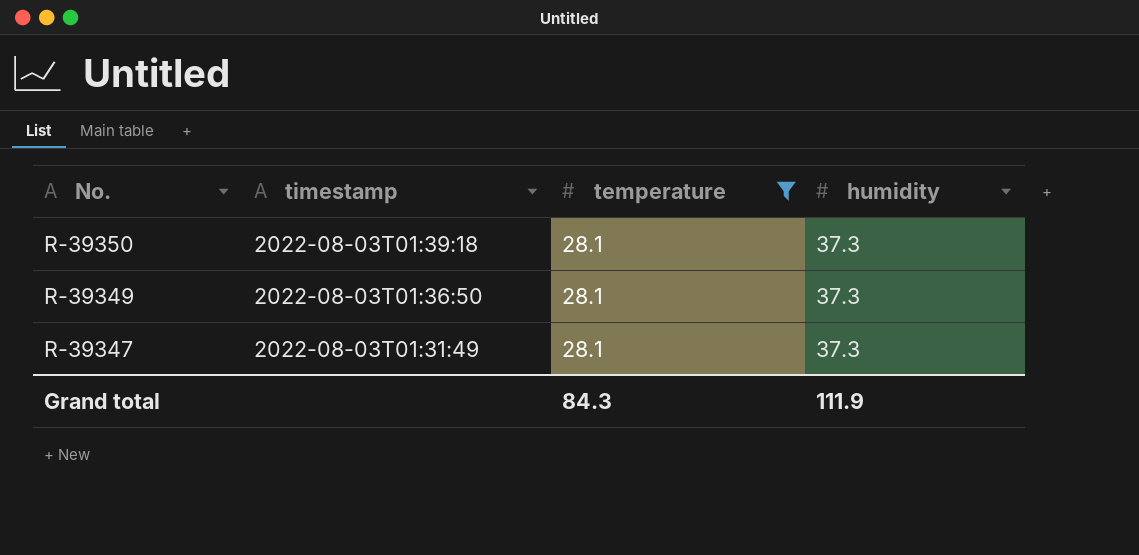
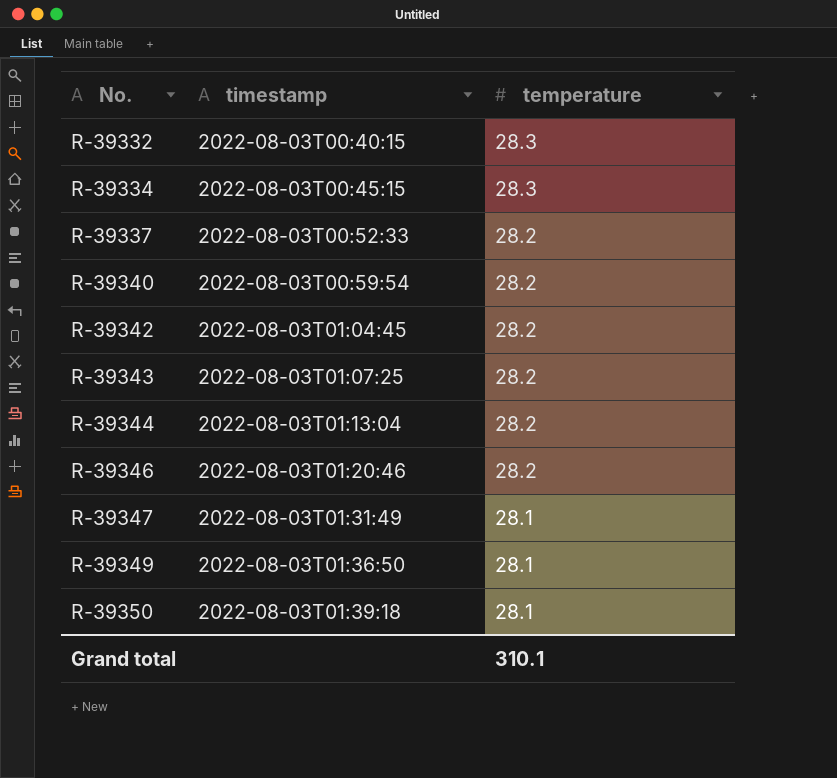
filter: temperature = 28.1 -> none
row order: No. descending -> No. ascending
column humidity | position: 4 -> none
Grand total | temperature: 84.3 -> 310.1

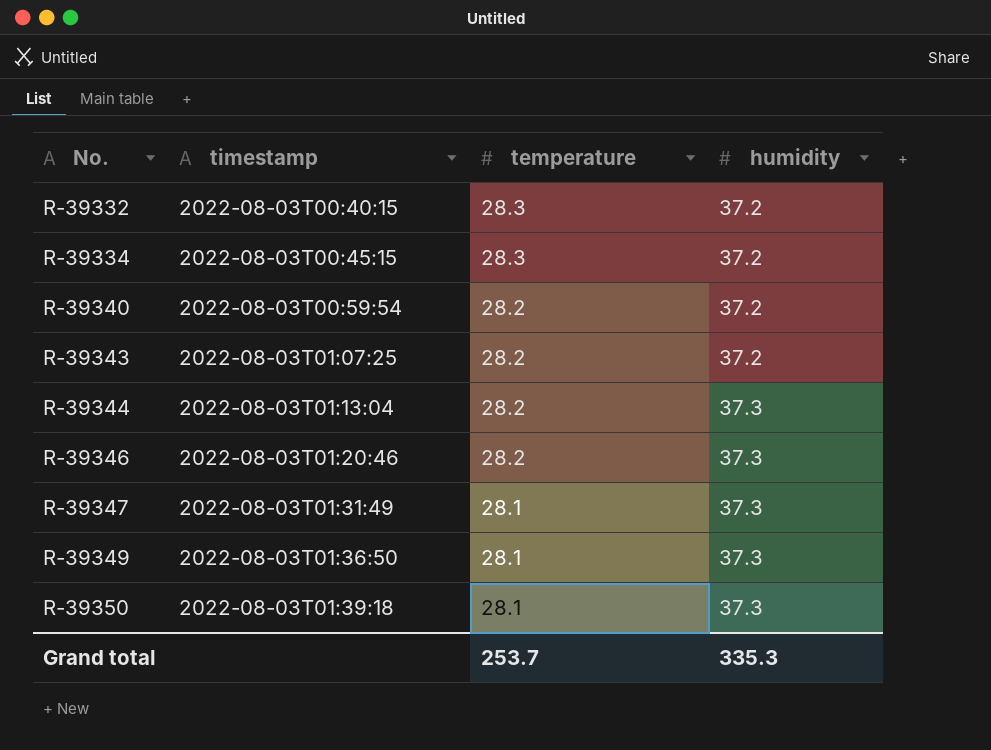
column humidity | position: none -> 4
row R-39337: 2022-08-03T00:52:33 | 28.2 -> none
row R-39342: 2022-08-03T01:04:45 | 28.2 -> none
Grand total | temperature: 310.1 -> 253.7

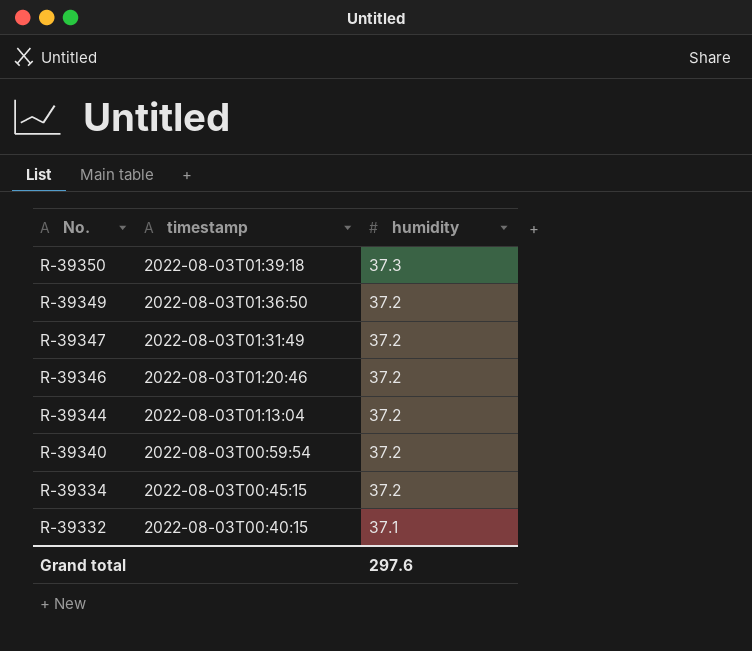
row order: No. ascending -> No. descending
column temperature | position: 3 -> none
row R-39343: 2022-08-03T01:07:25 | 28.2 | 37.2 -> none
R-39349 | humidity: 37.3 -> 37.2
R-39347 | humidity: 37.3 -> 37.2
R-39346 | humidity: 37.3 -> 37.2
R-39344 | humidity: 37.3 -> 37.2
R-39332 | humidity: 37.2 -> 37.1
Grand total | humidity: 335.3 -> 297.6

